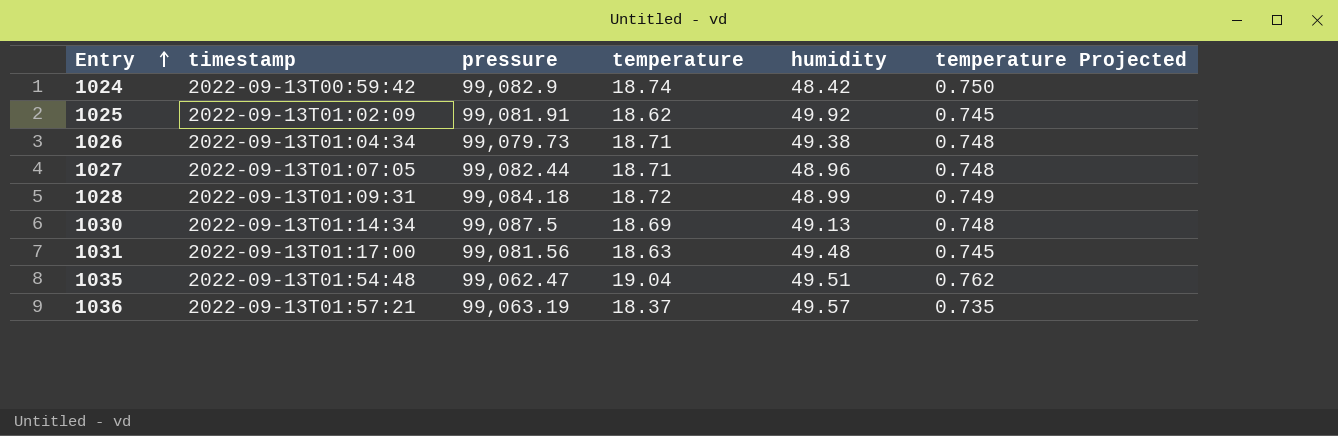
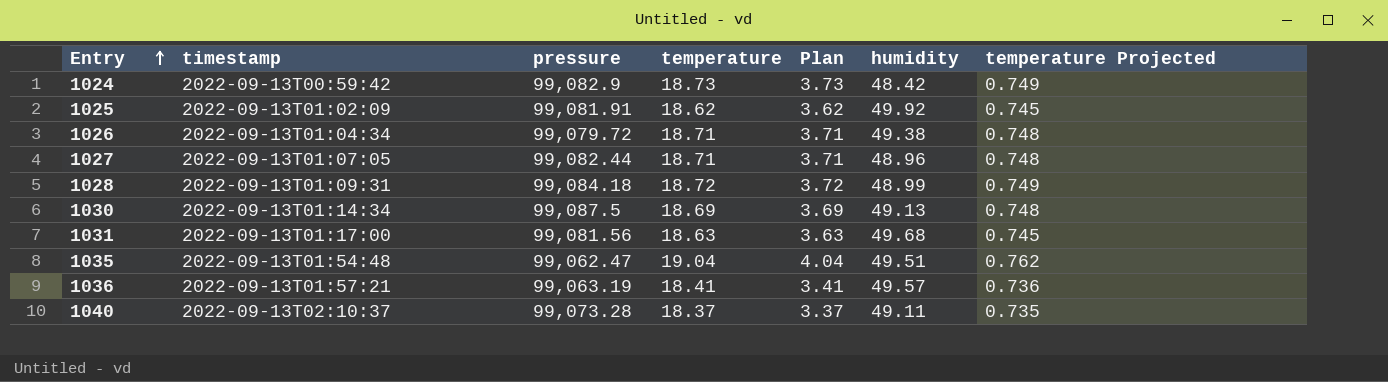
column Plan | formula: none -> [temperature] - 15
1024 | temperature: 18.74 -> 18.73
1024 | temperature Projected: 0.750 -> 0.749
1026 | pressure: 99,079.73 -> 99,079.72
1031 | humidity: 49.48 -> 49.68
1036 | temperature: 18.37 -> 18.41
1036 | temperature Projected: 0.735 -> 0.736
row 1040: none -> 2022-09-13T02:10:37 | 99,073.28 | 18.37 | 3.37 | 49.11 | 0.735

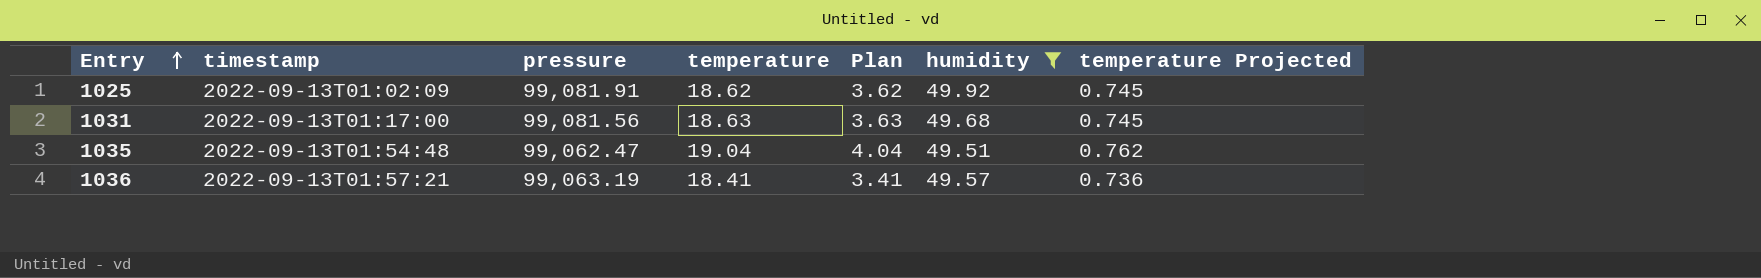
filter: none -> humidity >= 49.51

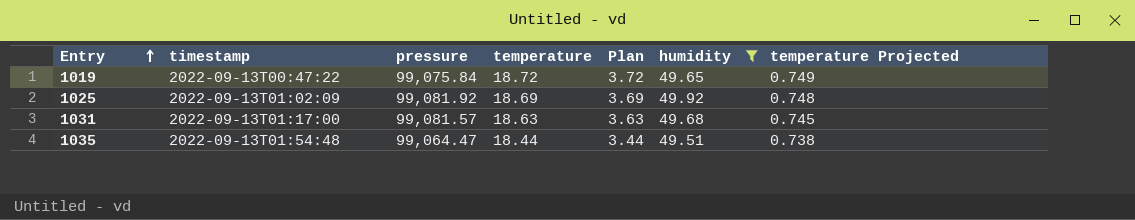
row 1036: 2022-09-13T01:57:21 | 99,063.19 | 18.41 | 3.41 | 49.57 | 0.736 -> none
row 1019: none -> 2022-09-13T00:47:22 | 99,075.84 | 18.72 | 3.72 | 49.65 | 0.749
1025 | pressure: 99,081.91 -> 99,081.92
1025 | temperature: 18.62 -> 18.69
1025 | Plan: 3.62 -> 3.69
1025 | temperature Projected: 0.745 -> 0.748
1031 | pressure: 99,081.56 -> 99,081.57
1035 | pressure: 99,062.47 -> 99,064.47
1035 | temperature: 19.04 -> 18.44
1035 | Plan: 4.04 -> 3.44
1035 | temperature Projected: 0.762 -> 0.738

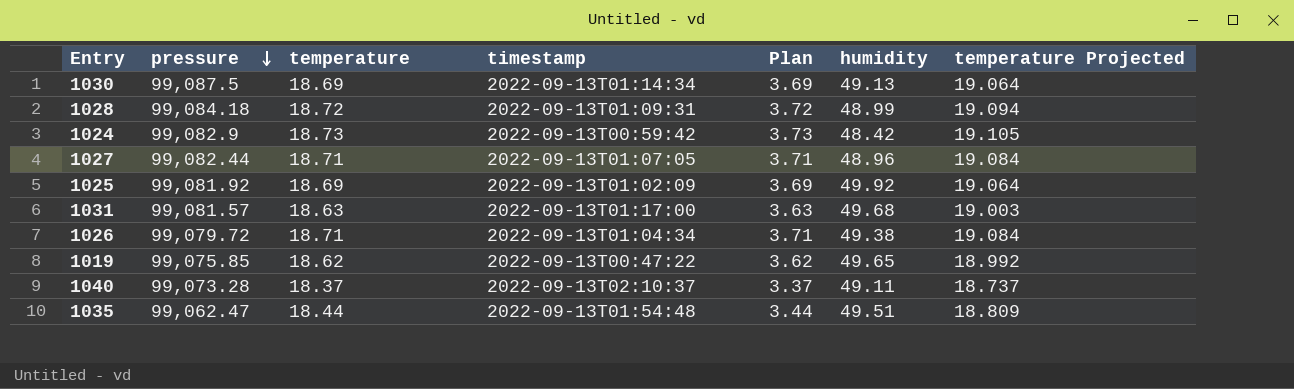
filter: humidity >= 49.51 -> none
row order: Entry ascending -> pressure descending
column timestamp | position: 2 -> 4
column temperature Projected | formula: [temperature] * 0.04 -> [temperature] * 1.02
1019 | pressure: 99,075.84 -> 99,075.85
1019 | temperature: 18.72 -> 18.62
1019 | Plan: 3.72 -> 3.62
1035 | pressure: 99,064.47 -> 99,062.47

